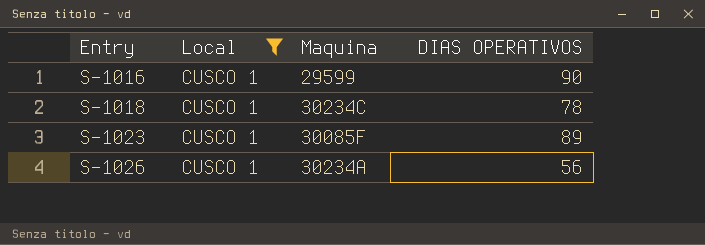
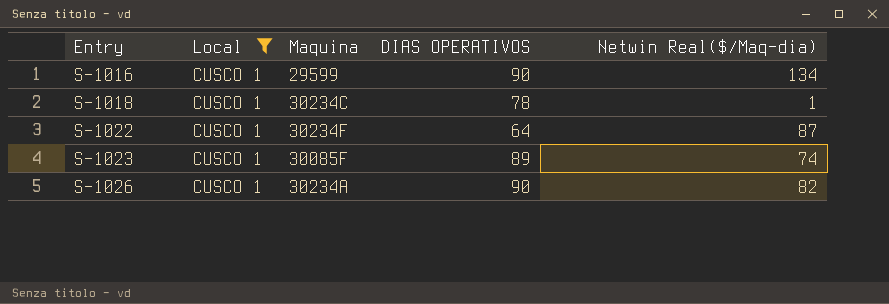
column Netwin Real($/Maq-dia) | position: none -> 5
row S-1022: none -> CUSCO 1 | 30234F | 64 | 87
S-1026 | DIAS OPERATIVOS: 56 -> 90

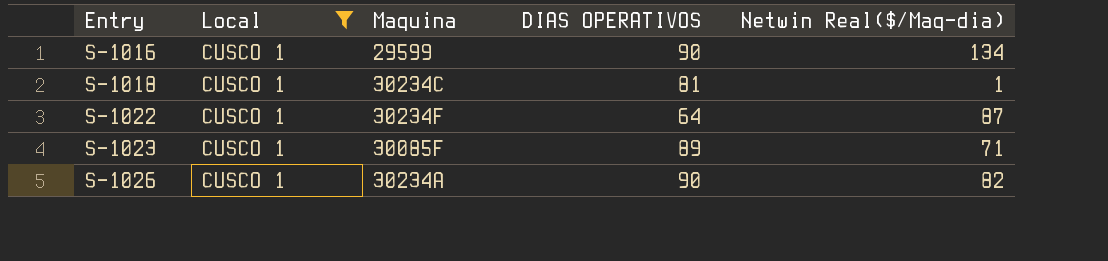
S-1018 | DIAS OPERATIVOS: 78 -> 81
S-1023 | Netwin Real($/Maq-dia): 74 -> 71

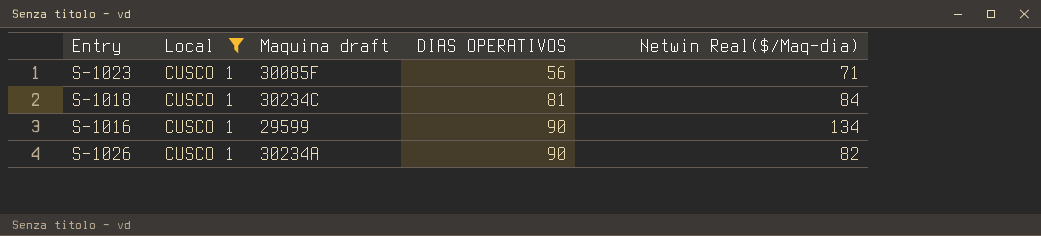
row order: Entry ascending -> DIAS OPERATIVOS ascending
column name: Maquina -> Maquina draft
row S-1022: CUSCO 1 | 30234F | 64 | 87 -> none
S-1023 | DIAS OPERATIVOS: 89 -> 56
S-1018 | Netwin Real($/Maq-dia): 1 -> 84

